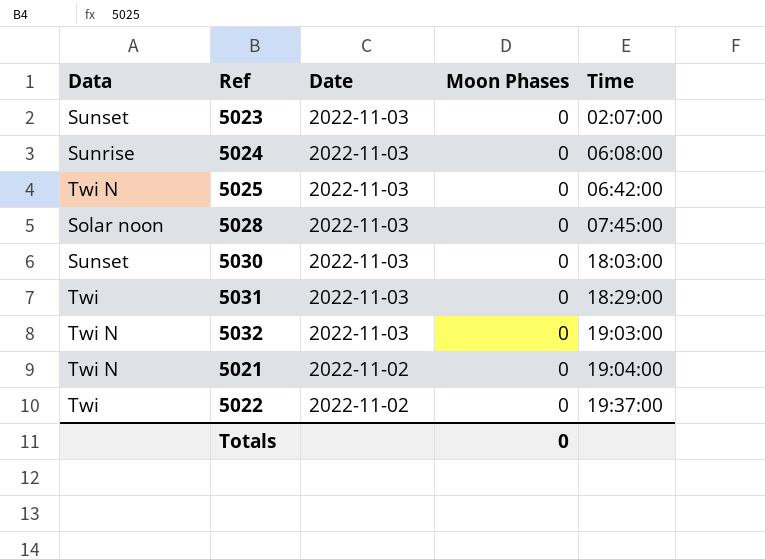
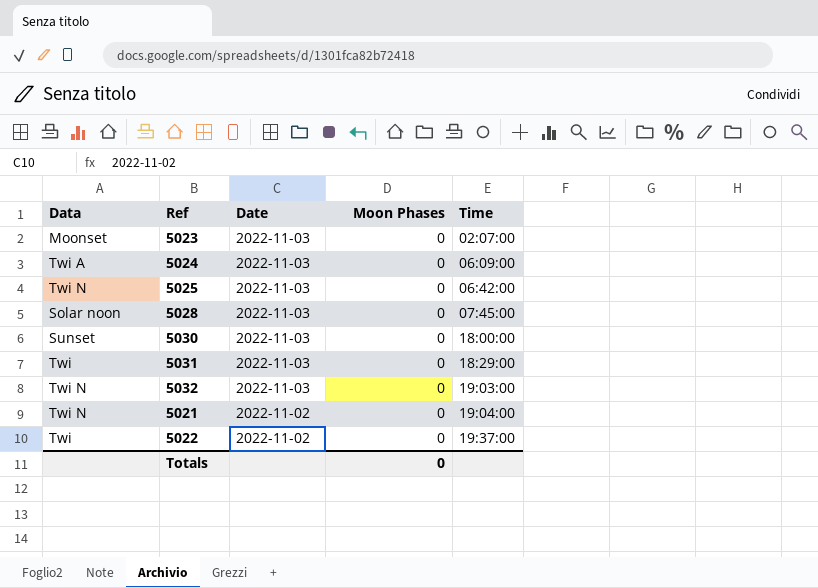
5023 | Data: Sunset -> Moonset
5024 | Data: Sunrise -> Twi A
5024 | Time: 06:08:00 -> 06:09:00
5030 | Time: 18:03:00 -> 18:00:00

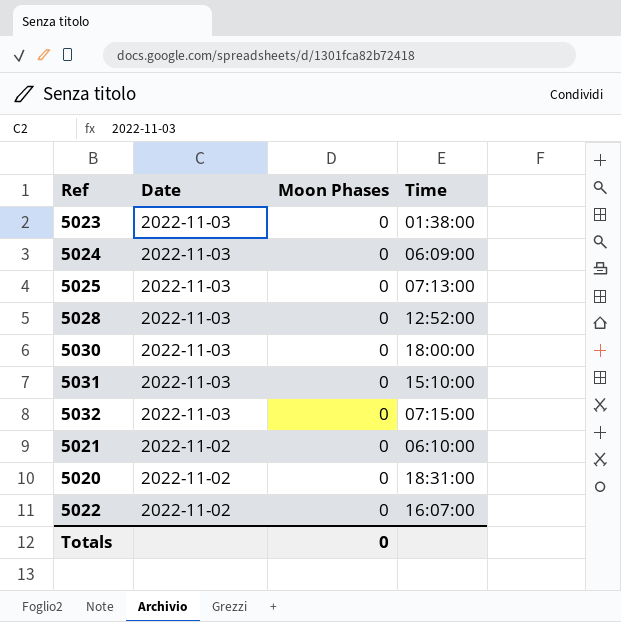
column Data | position: 1 -> none
5023 | Time: 02:07:00 -> 01:38:00
5025 | Time: 06:42:00 -> 07:13:00
5028 | Time: 07:45:00 -> 12:52:00
5031 | Time: 18:29:00 -> 15:10:00
5032 | Time: 19:03:00 -> 07:15:00
5021 | Time: 19:04:00 -> 06:10:00
row 5020: none -> 2022-11-02 | 0 | 18:31:00
5022 | Time: 19:37:00 -> 16:07:00

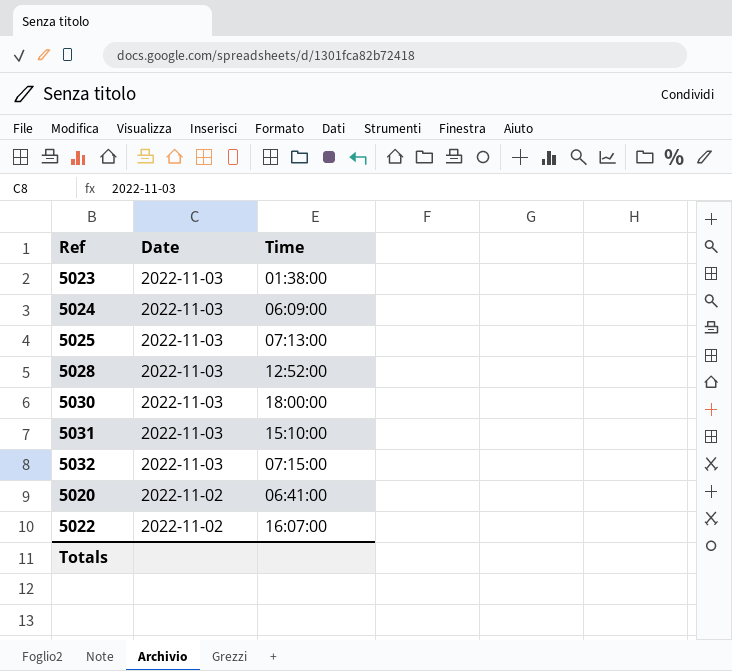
column Moon Phases | position: 3 -> none
row 5021: 2022-11-02 | 0 | 06:10:00 -> none
5020 | Time: 18:31:00 -> 06:41:00

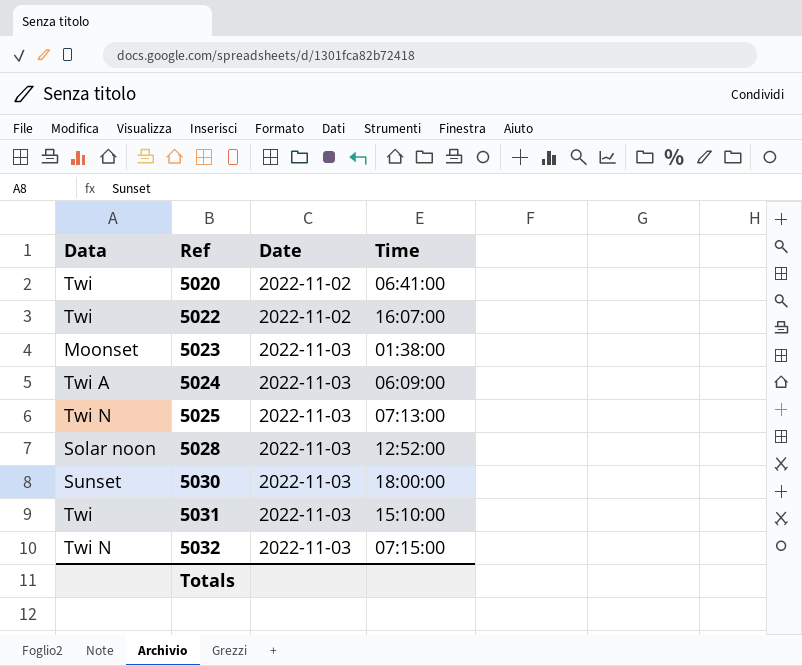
row order: Date descending -> Ref ascending
column Data | position: none -> 1

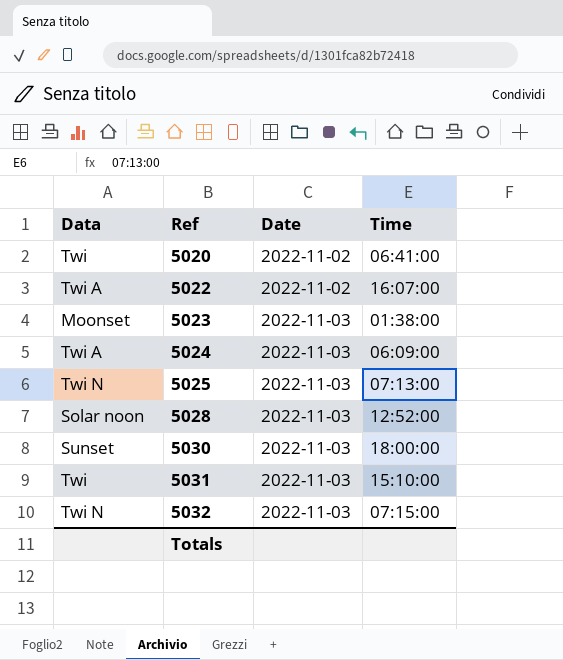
5022 | Data: Twi -> Twi A

